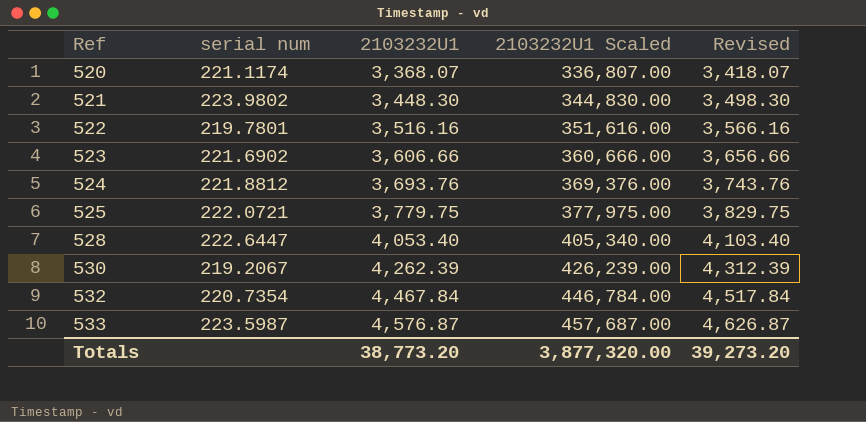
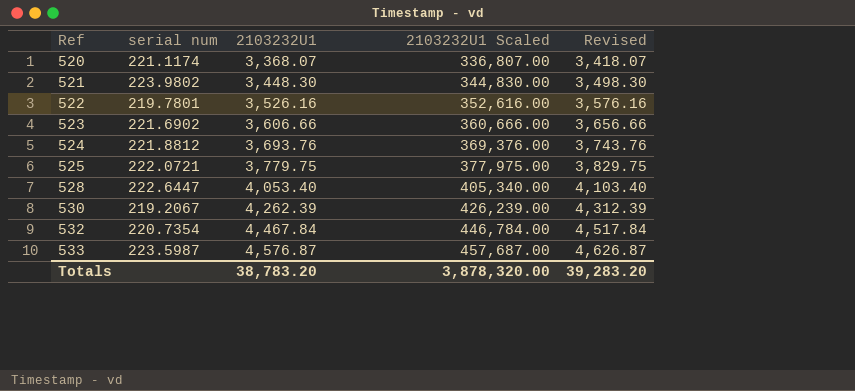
522 | 2103232U1: 3,516.16 -> 3,526.16
522 | 2103232U1 Scaled: 351,616.00 -> 352,616.00
522 | Revised: 3,566.16 -> 3,576.16
Totals | 2103232U1: 38,773.20 -> 38,783.20
Totals | 2103232U1 Scaled: 3,877,320.00 -> 3,878,320.00
Totals | Revised: 39,273.20 -> 39,283.20

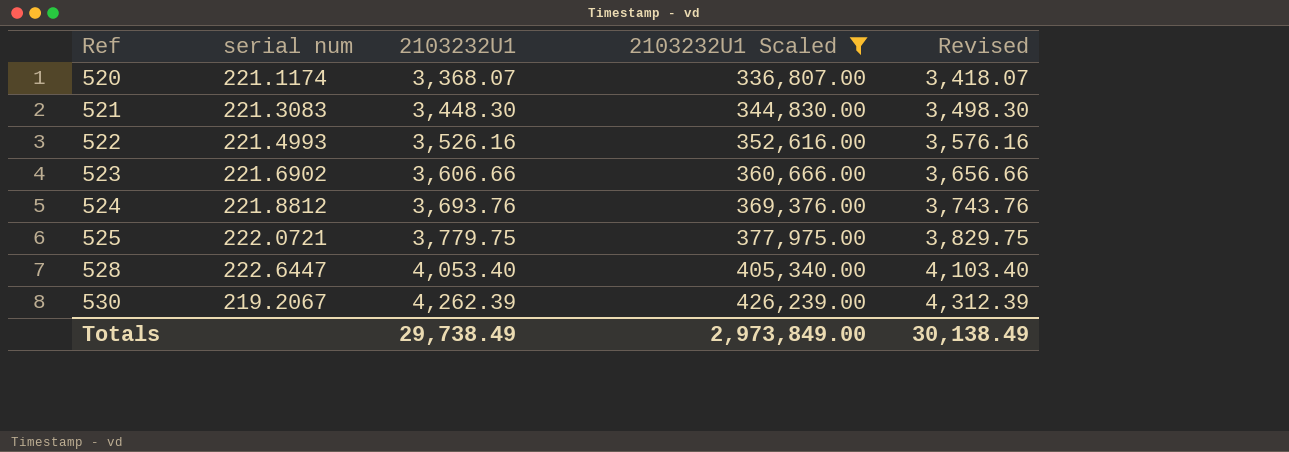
filter: none -> 2103232U1 Scaled <= 426,239.00
521 | serial num: 223.9802 -> 221.3083
522 | serial num: 219.7801 -> 221.4993
Totals | 2103232U1: 38,783.20 -> 29,738.49
Totals | 2103232U1 Scaled: 3,878,320.00 -> 2,973,849.00
Totals | Revised: 39,283.20 -> 30,138.49

